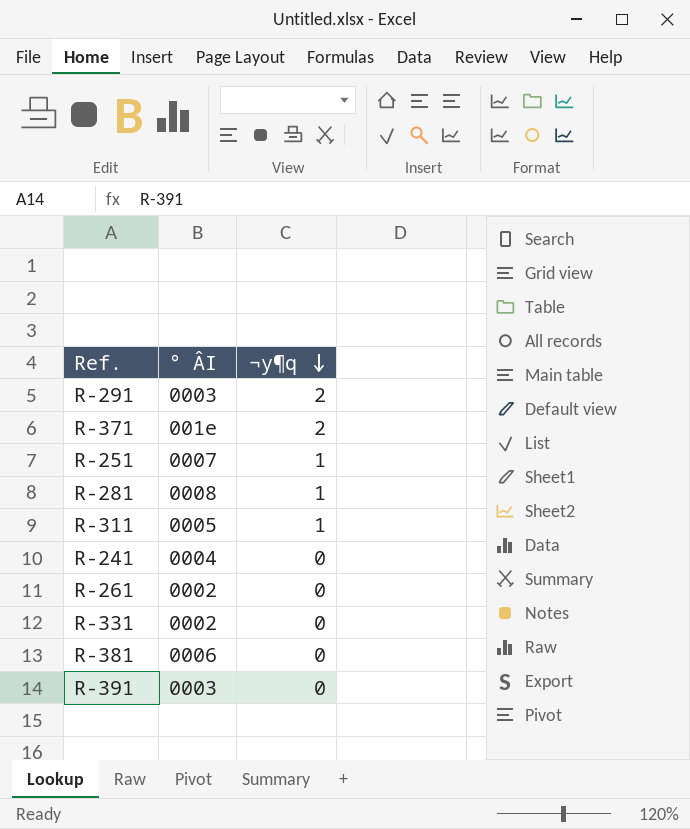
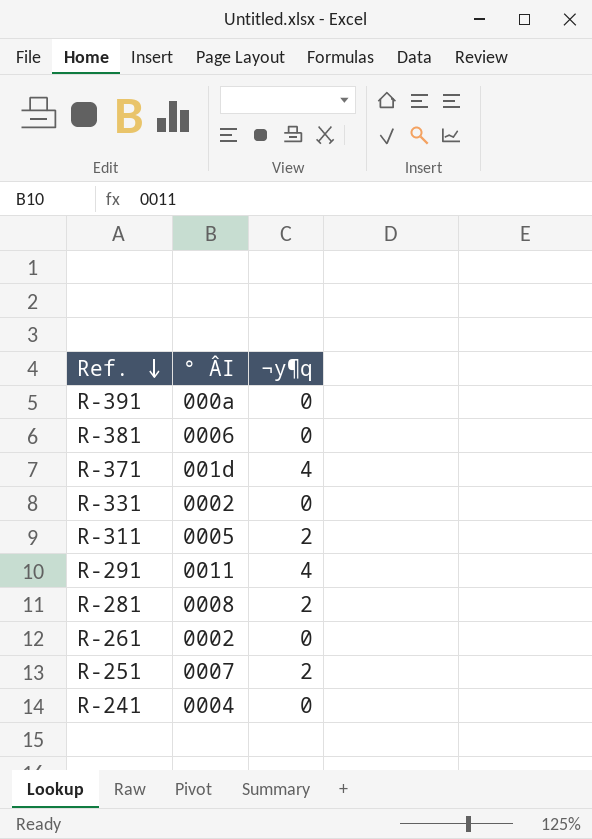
row order: ¬y¶q descending -> Ref. descending
R-391 | ° ÂI: 0003 -> 000a
R-371 | ° ÂI: 001e -> 001d
R-371 | ¬y¶q: 2 -> 4
R-311 | ¬y¶q: 1 -> 2
R-291 | ° ÂI: 0003 -> 0011
R-291 | ¬y¶q: 2 -> 4
R-281 | ¬y¶q: 1 -> 2
R-251 | ¬y¶q: 1 -> 2

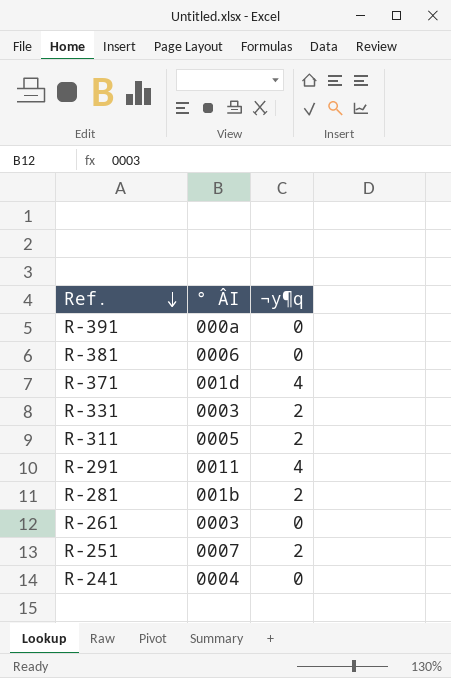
R-331 | ° ÂI: 0002 -> 0003
R-331 | ¬y¶q: 0 -> 2
R-281 | ° ÂI: 0008 -> 001b
R-261 | ° ÂI: 0002 -> 0003

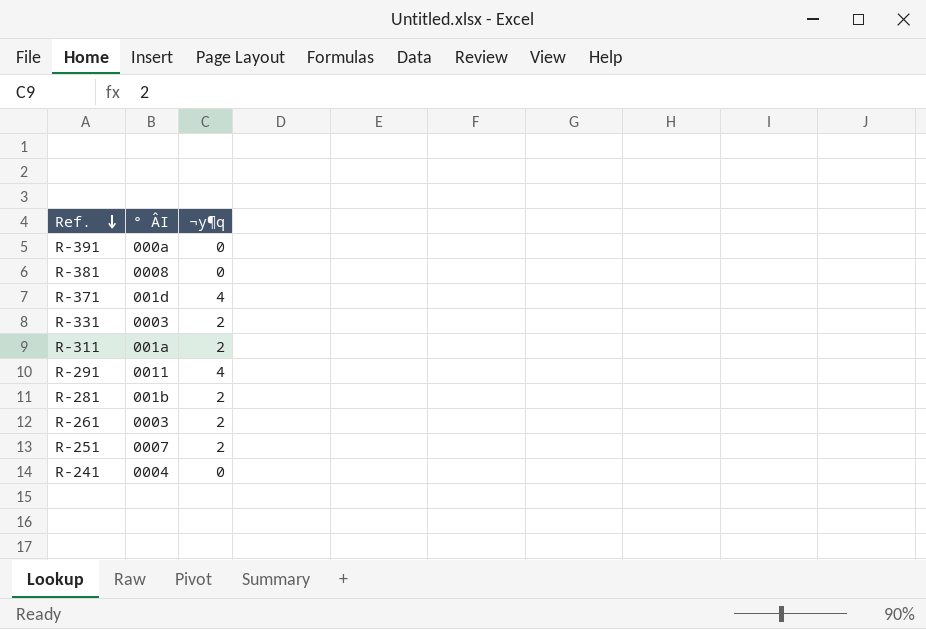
R-381 | ° ÂI: 0006 -> 0008
R-311 | ° ÂI: 0005 -> 001a
R-261 | ¬y¶q: 0 -> 2

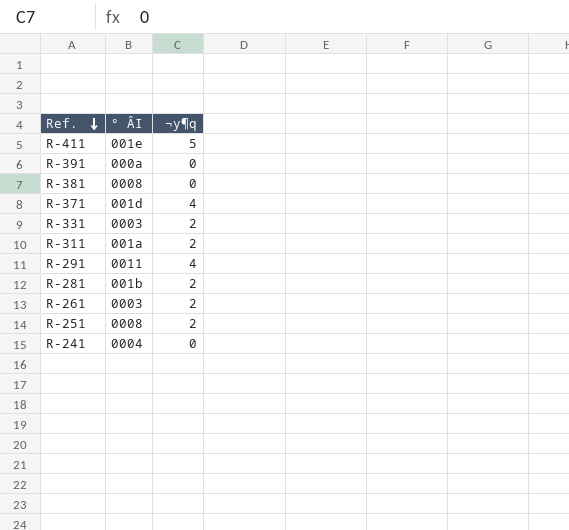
row R-411: none -> 001e | 5
R-251 | ° ÂI: 0007 -> 0008

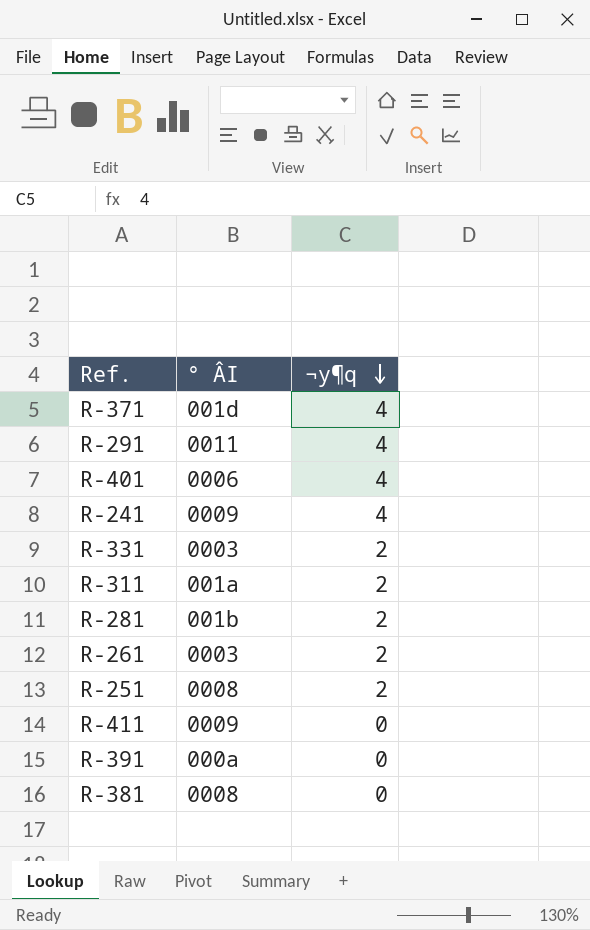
row order: Ref. descending -> ¬y¶q descending
row R-401: none -> 0006 | 4
R-241 | ° ÂI: 0004 -> 0009
R-241 | ¬y¶q: 0 -> 4
R-411 | ° ÂI: 001e -> 0009
R-411 | ¬y¶q: 5 -> 0

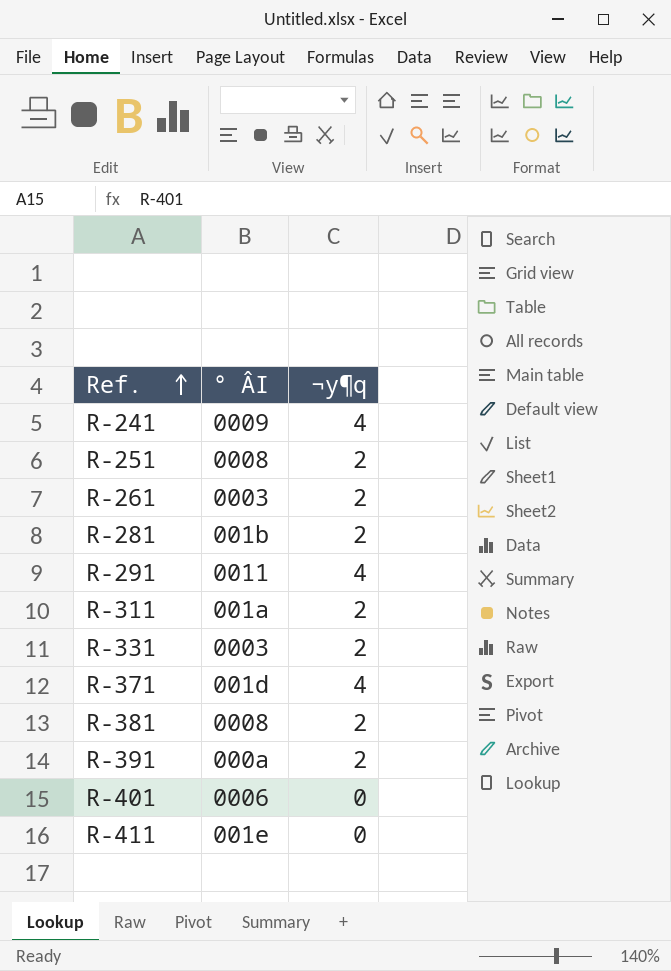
row order: ¬y¶q descending -> Ref. ascending
R-381 | ¬y¶q: 0 -> 2
R-391 | ¬y¶q: 0 -> 2
R-401 | ¬y¶q: 4 -> 0
R-411 | ° ÂI: 0009 -> 001e

